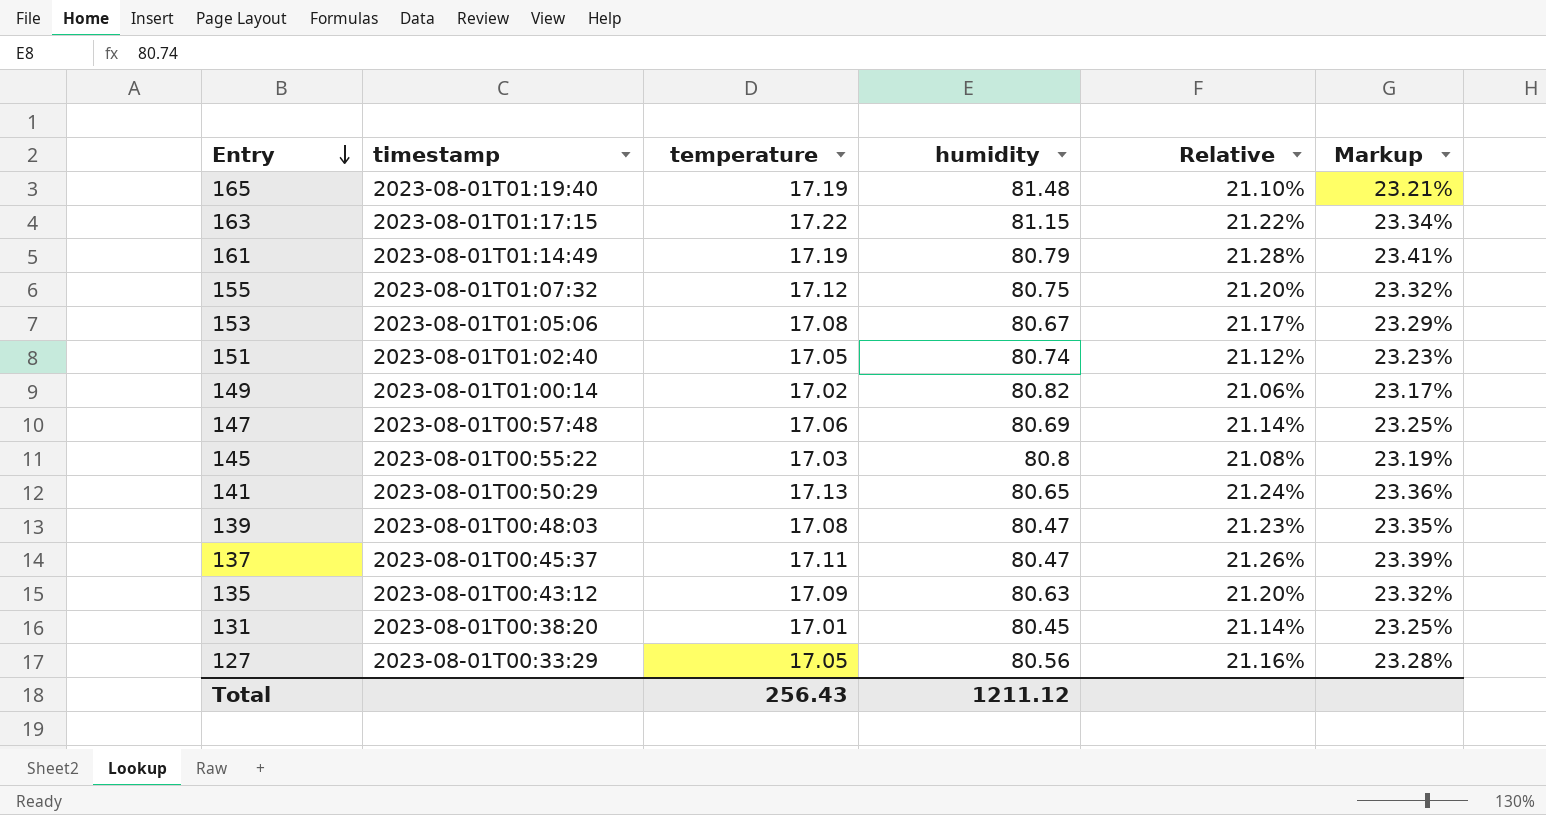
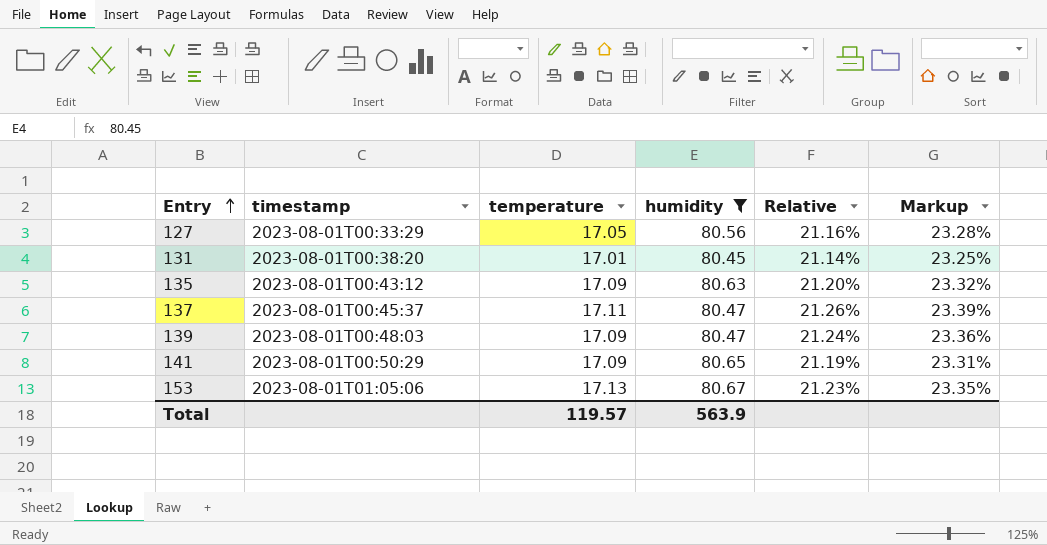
filter: none -> humidity <= 80.67
row order: Entry descending -> Entry ascending
139 | temperature: 17.08 -> 17.09
139 | Relative: 21.23% -> 21.24%
139 | Markup: 23.35% -> 23.36%
141 | temperature: 17.13 -> 17.09
141 | Relative: 21.24% -> 21.19%
141 | Markup: 23.36% -> 23.31%
153 | temperature: 17.08 -> 17.13
153 | Relative: 21.17% -> 21.23%
153 | Markup: 23.29% -> 23.35%
Total | temperature: 256.43 -> 119.57
Total | humidity: 1211.12 -> 563.9

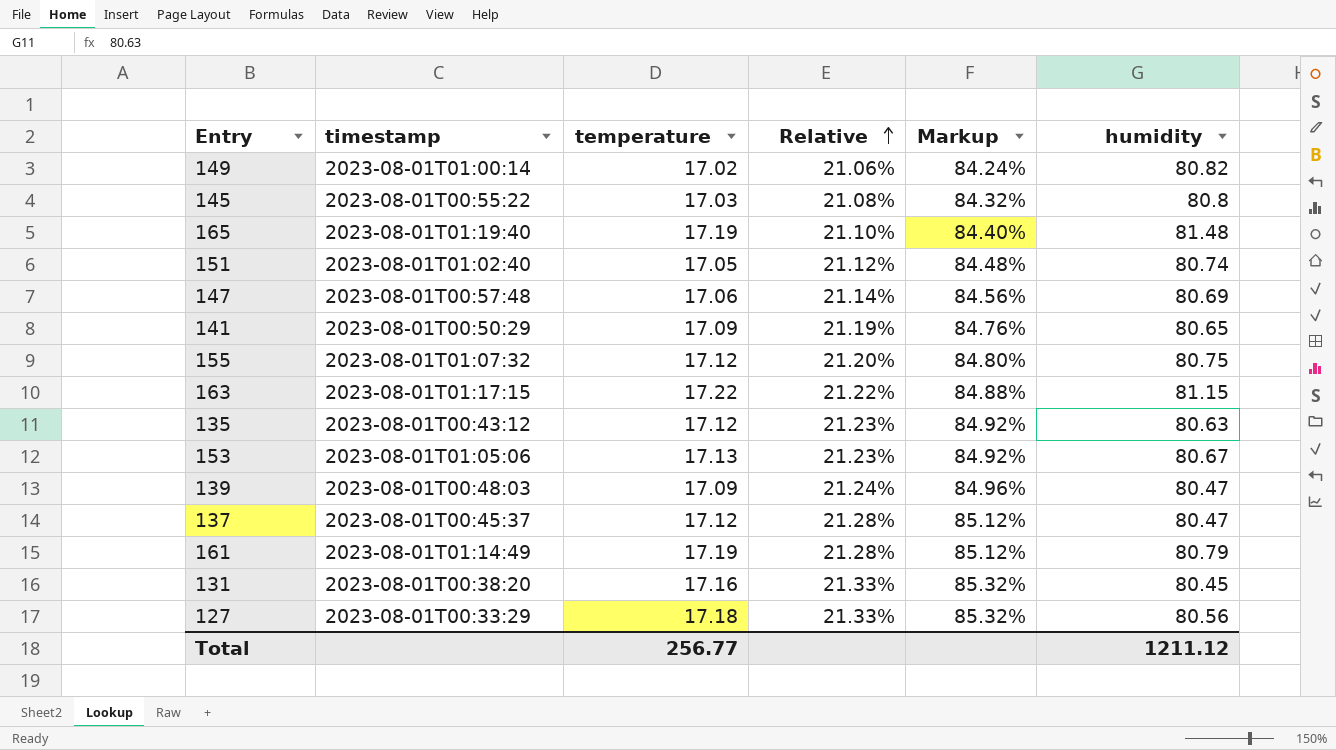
filter: humidity <= 80.67 -> none
row order: Entry ascending -> Relative ascending
column Markup | formula: [Relative] * 1.1 -> [Relative] * 4
column humidity | position: 4 -> 6
135 | temperature: 17.09 -> 17.12
135 | Relative: 21.20% -> 21.23%
137 | temperature: 17.11 -> 17.12
137 | Relative: 21.26% -> 21.28%
131 | temperature: 17.01 -> 17.16
131 | Relative: 21.14% -> 21.33%
127 | temperature: 17.05 -> 17.18
127 | Relative: 21.16% -> 21.33%
Total | temperature: 119.57 -> 256.77
Total | humidity: 563.9 -> 1211.12

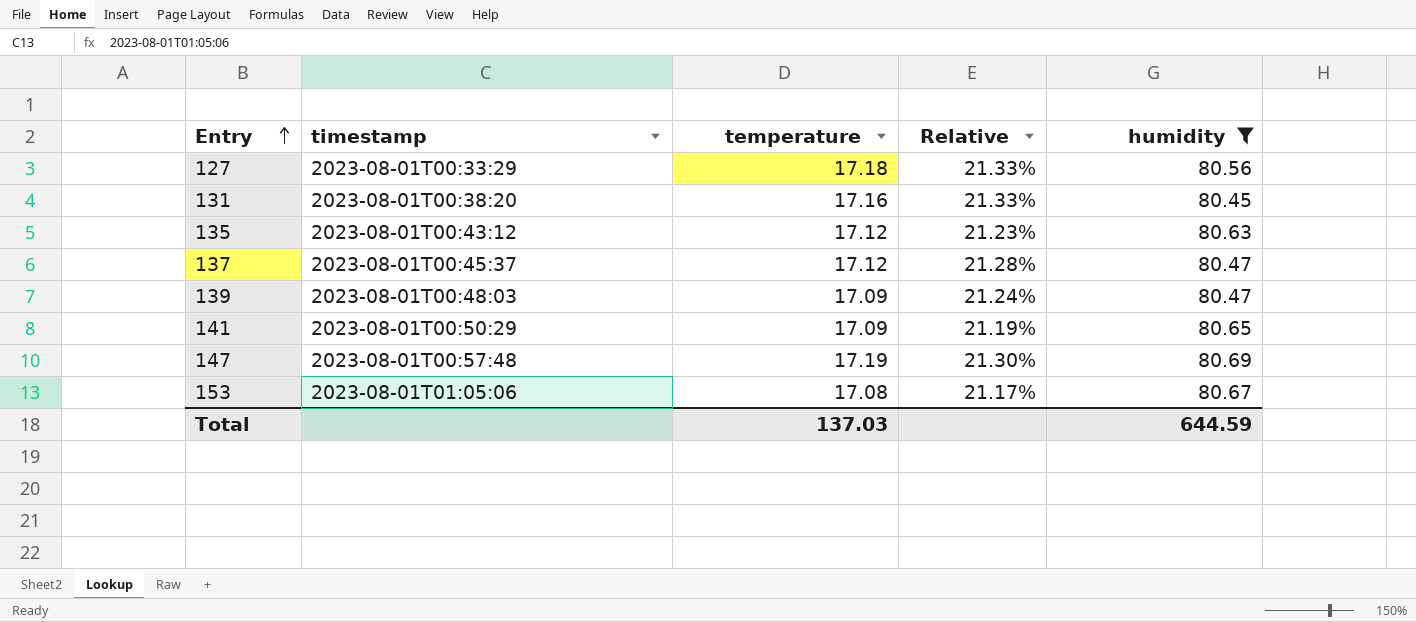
filter: none -> humidity <= 80.69
row order: Relative ascending -> Entry ascending
column Markup | formula: [Relative] * 4 -> none
147 | temperature: 17.06 -> 17.19
147 | Relative: 21.14% -> 21.30%
153 | temperature: 17.13 -> 17.08
153 | Relative: 21.23% -> 21.17%
Total | temperature: 256.77 -> 137.03
Total | humidity: 1211.12 -> 644.59

